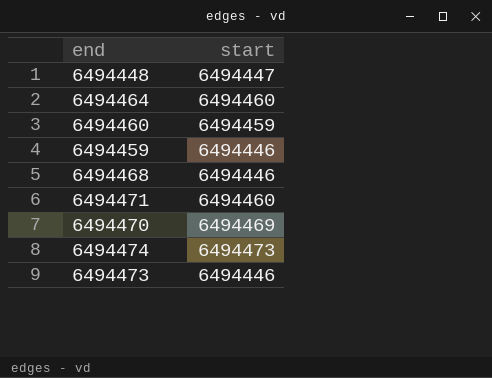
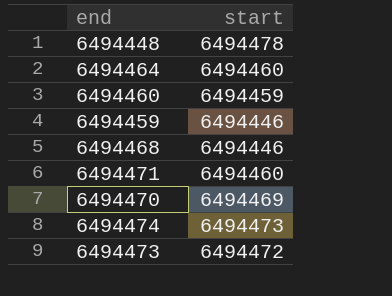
6494448 | start: 6494447 -> 6494478
6494473 | start: 6494446 -> 6494472

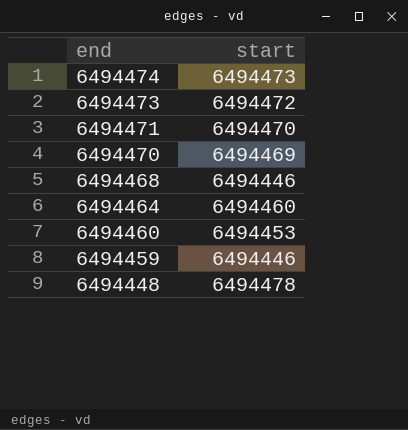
row order: none -> end descending
6494471 | start: 6494460 -> 6494470
6494460 | start: 6494459 -> 6494453

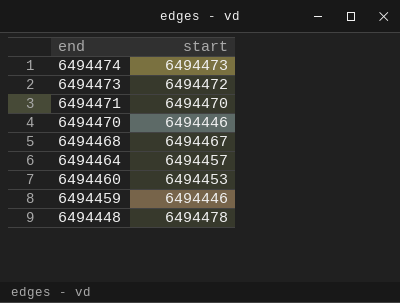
6494470 | start: 6494469 -> 6494446
6494468 | start: 6494446 -> 6494467
6494464 | start: 6494460 -> 6494457

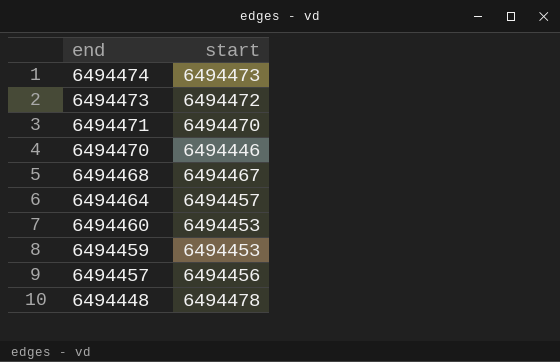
6494459 | start: 6494446 -> 6494453
row 6494457: none -> 6494456

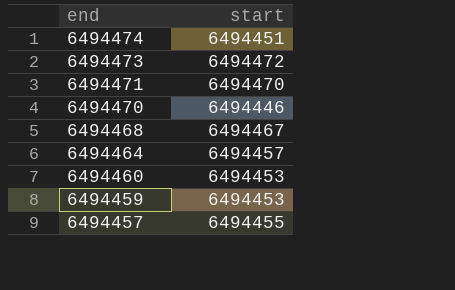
row 6494448: 6494478 -> none
6494474 | start: 6494473 -> 6494451
6494457 | start: 6494456 -> 6494455

